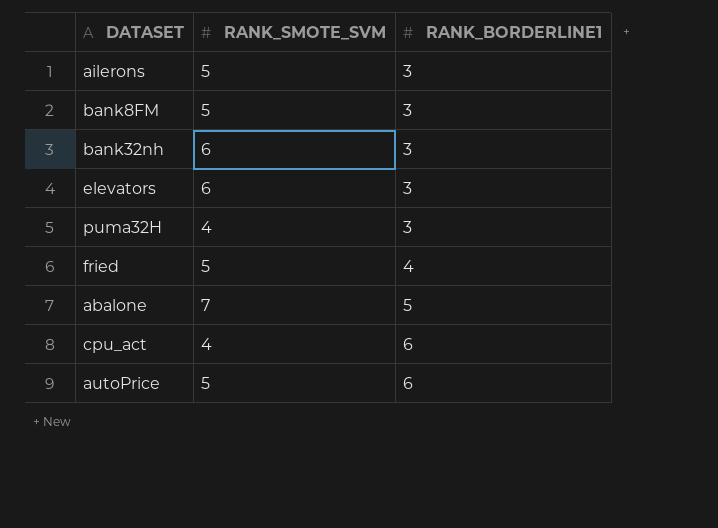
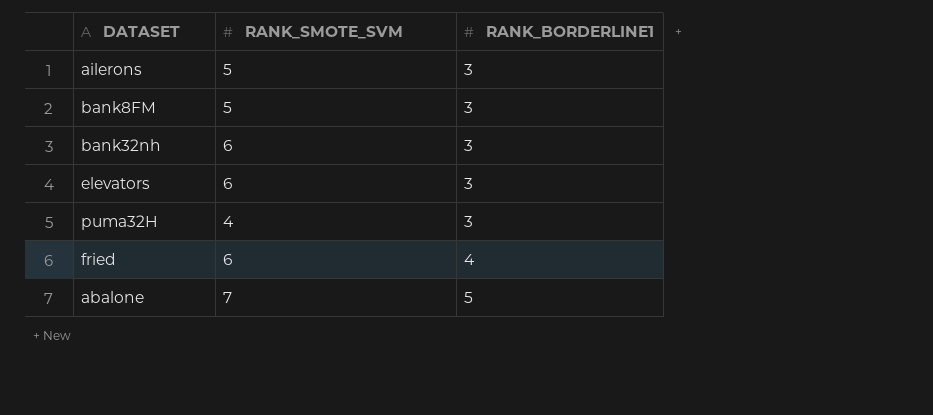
row cpu_act: 4 | 6 -> none
row autoPrice: 5 | 6 -> none
fried | RANK_SMOTE_SVM: 5 -> 6

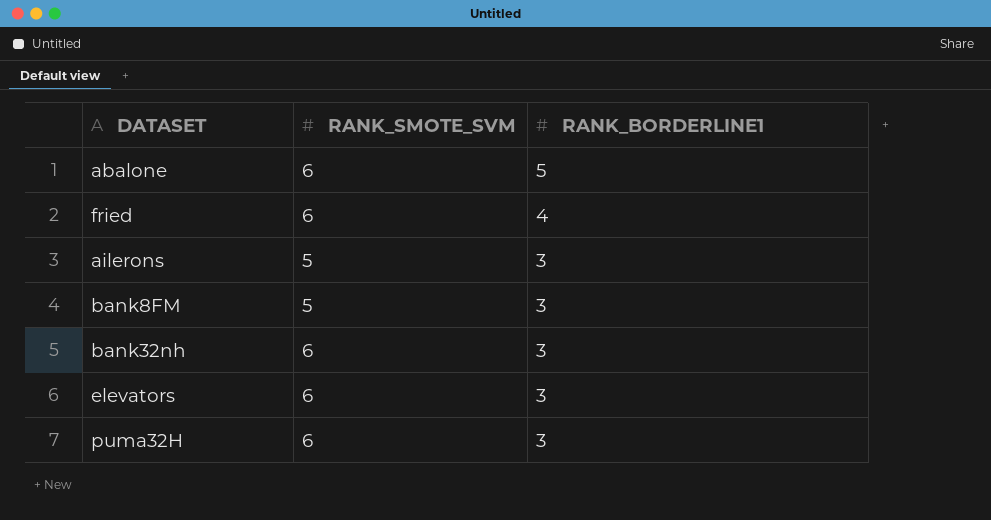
row order: RANK_BORDERLINE1 ascending -> RANK_BORDERLINE1 descending
abalone | RANK_SMOTE_SVM: 7 -> 6
puma32H | RANK_SMOTE_SVM: 4 -> 6

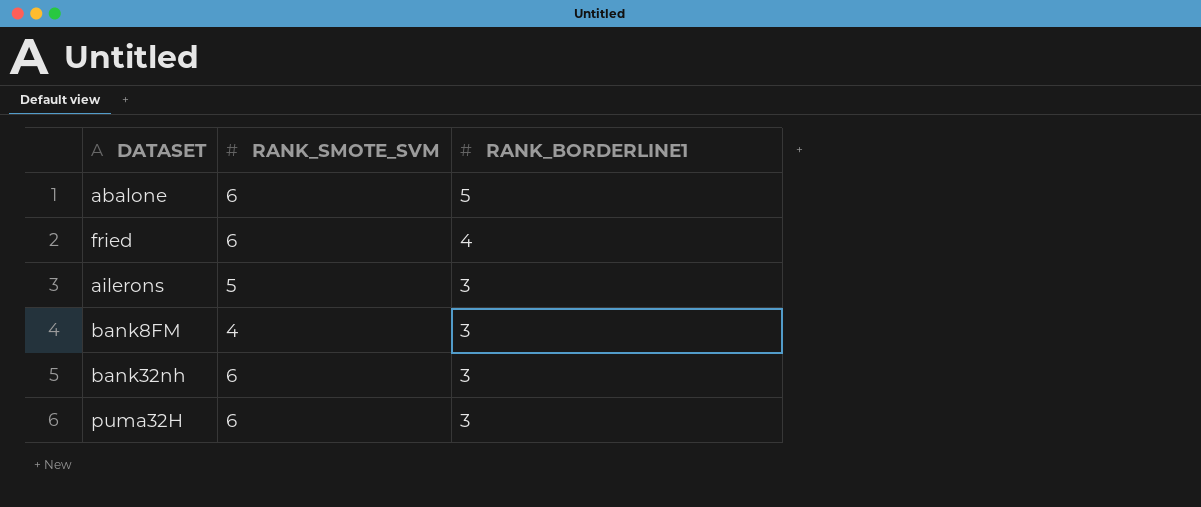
row elevators: 6 | 3 -> none
bank8FM | RANK_SMOTE_SVM: 5 -> 4

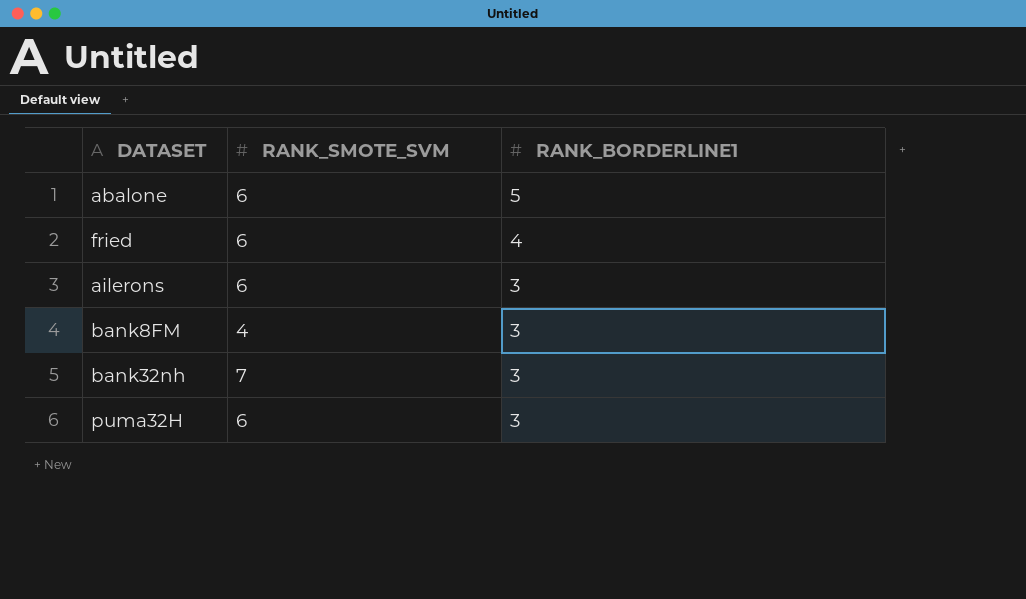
ailerons | RANK_SMOTE_SVM: 5 -> 6
bank32nh | RANK_SMOTE_SVM: 6 -> 7

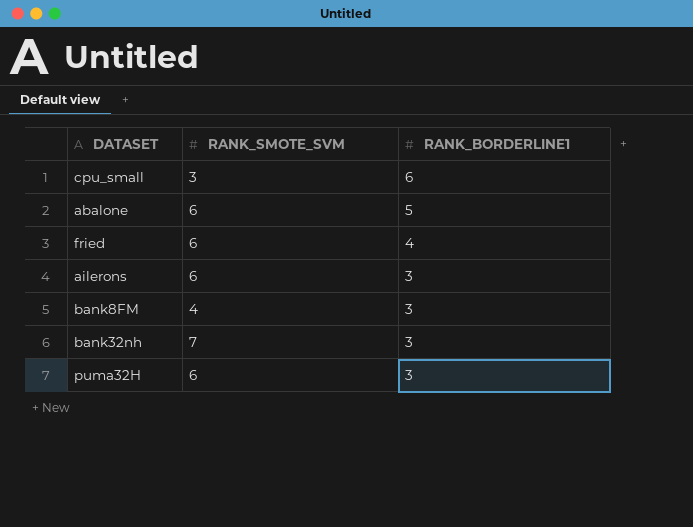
row cpu_small: none -> 3 | 6

